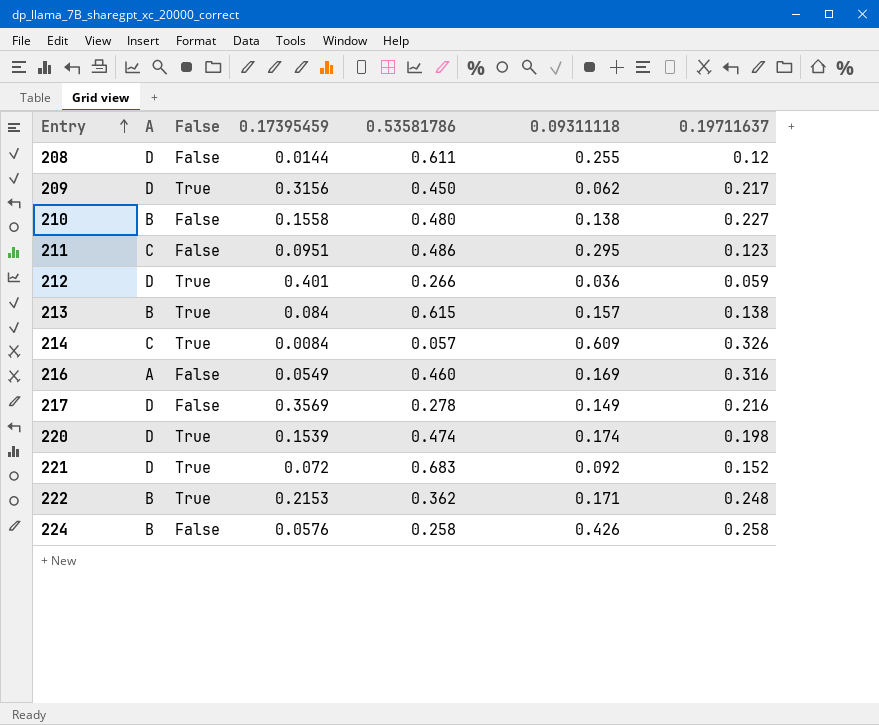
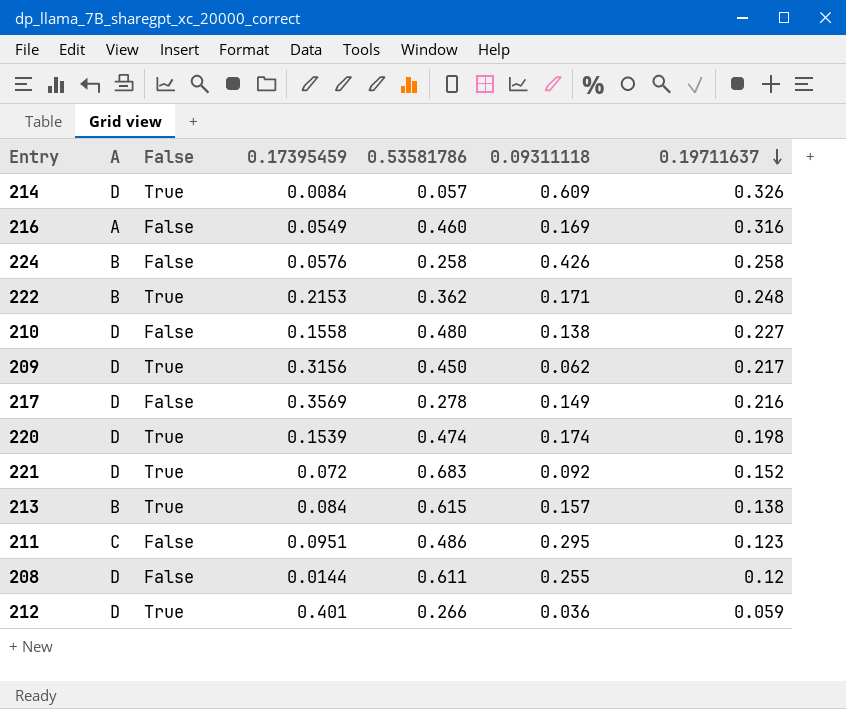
row order: Entry ascending -> 0.19711637 descending
214 | A: C -> D
210 | A: B -> D

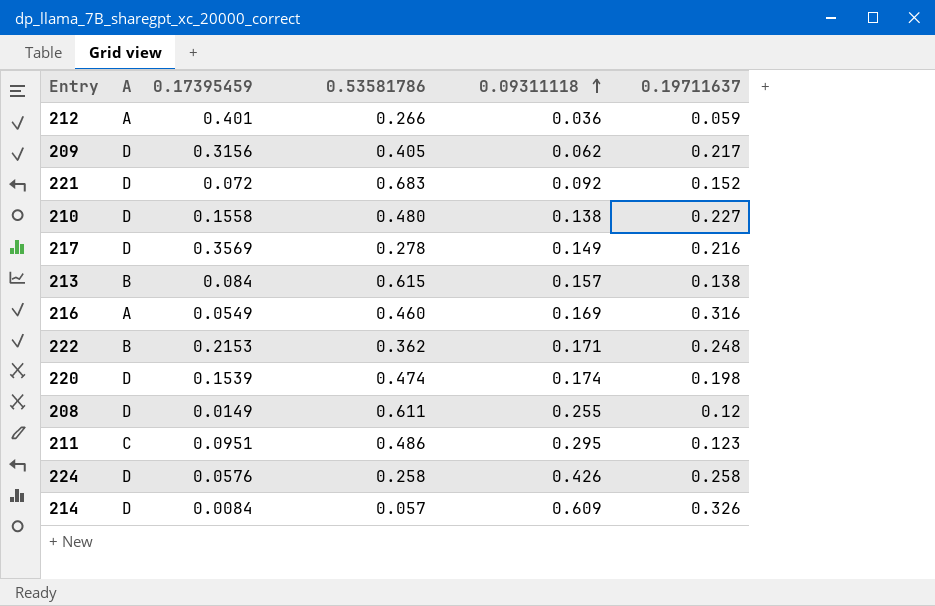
row order: 0.19711637 descending -> 0.09311118 ascending
column False | position: 3 -> none
212 | A: D -> A
209 | 0.53581786: 0.450 -> 0.405
208 | 0.17395459: 0.0144 -> 0.0149
224 | A: B -> D

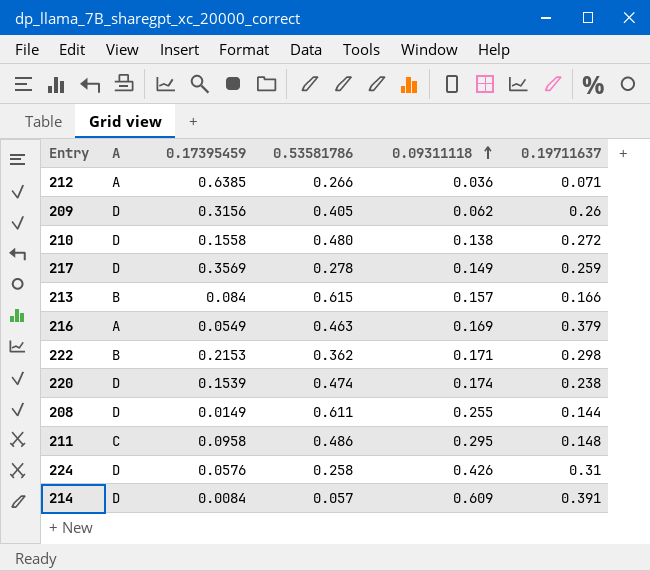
row 221: D | 0.072 | 0.683 | 0.092 | 0.152 -> none
212 | 0.17395459: 0.401 -> 0.6385
212 | 0.19711637: 0.059 -> 0.071
209 | 0.19711637: 0.217 -> 0.26
210 | 0.19711637: 0.227 -> 0.272
217 | 0.19711637: 0.216 -> 0.259
213 | 0.19711637: 0.138 -> 0.166
216 | 0.53581786: 0.460 -> 0.463
216 | 0.19711637: 0.316 -> 0.379
222 | 0.19711637: 0.248 -> 0.298
220 | 0.19711637: 0.198 -> 0.238
208 | 0.19711637: 0.12 -> 0.144
211 | 0.17395459: 0.0951 -> 0.0958
211 | 0.19711637: 0.123 -> 0.148
224 | 0.19711637: 0.258 -> 0.31
214 | 0.19711637: 0.326 -> 0.391

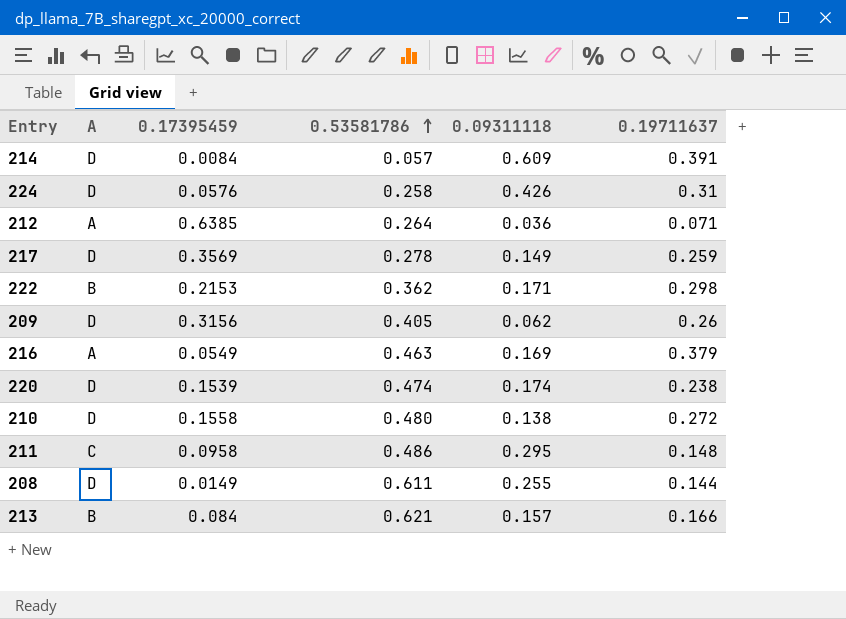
row order: 0.09311118 ascending -> 0.53581786 ascending
212 | 0.53581786: 0.266 -> 0.264
213 | 0.53581786: 0.615 -> 0.621

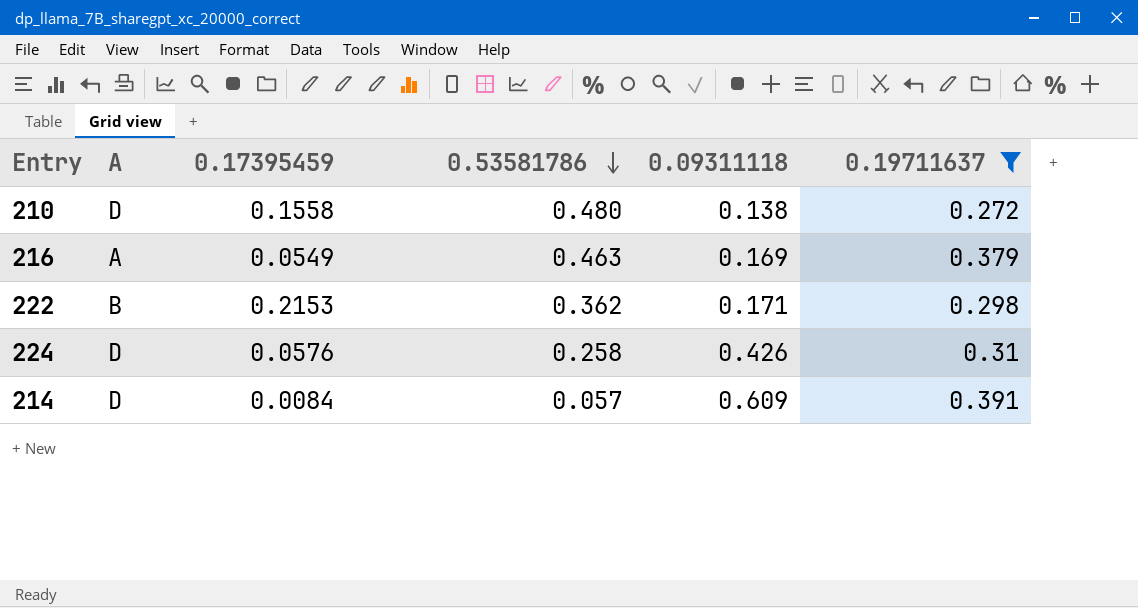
filter: none -> 0.19711637 >= 0.272
row order: 0.53581786 ascending -> 0.53581786 descending

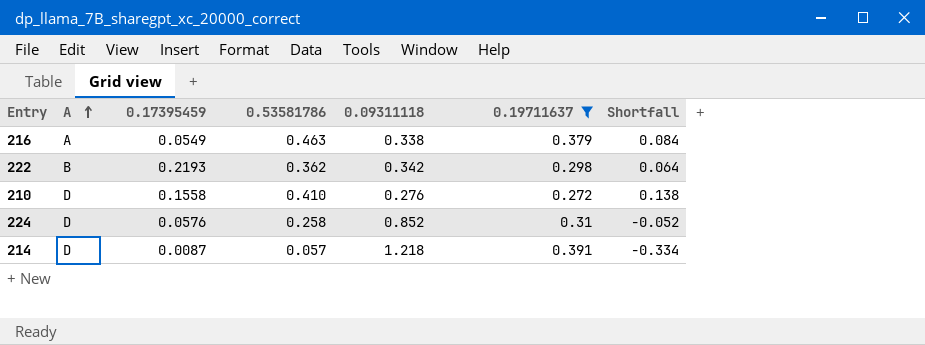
row order: 0.53581786 descending -> A ascending
column Shortfall | formula: none -> [0.53581786] - [0.19711637]
216 | 0.09311118: 0.169 -> 0.338
222 | 0.17395459: 0.2153 -> 0.2193
222 | 0.09311118: 0.171 -> 0.342
210 | 0.53581786: 0.480 -> 0.410
210 | 0.09311118: 0.138 -> 0.276
224 | 0.09311118: 0.426 -> 0.852
214 | 0.17395459: 0.0084 -> 0.0087
214 | 0.09311118: 0.609 -> 1.218

